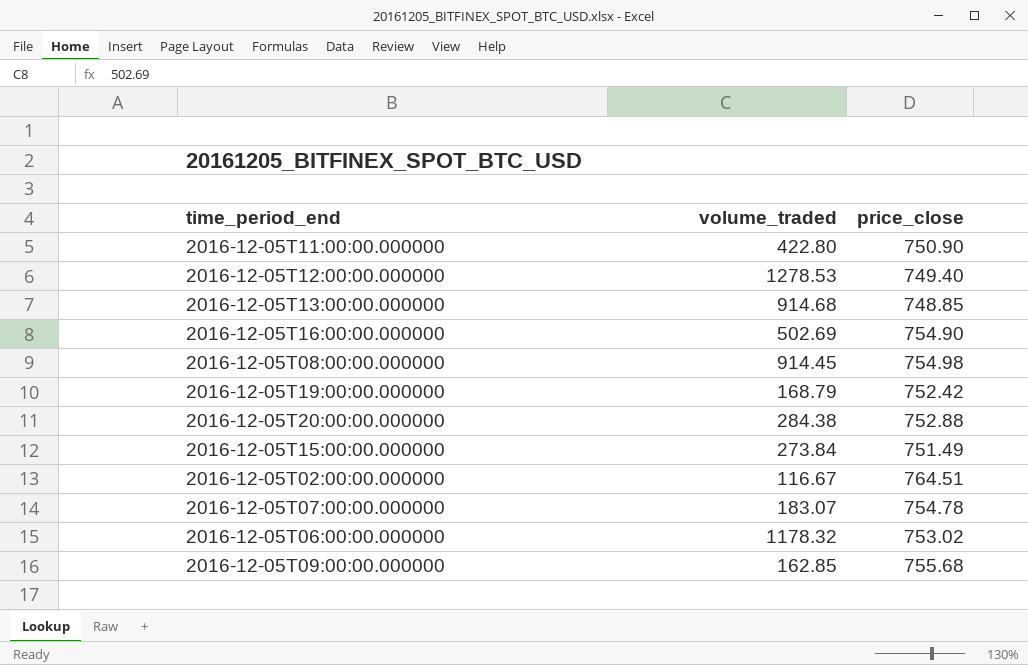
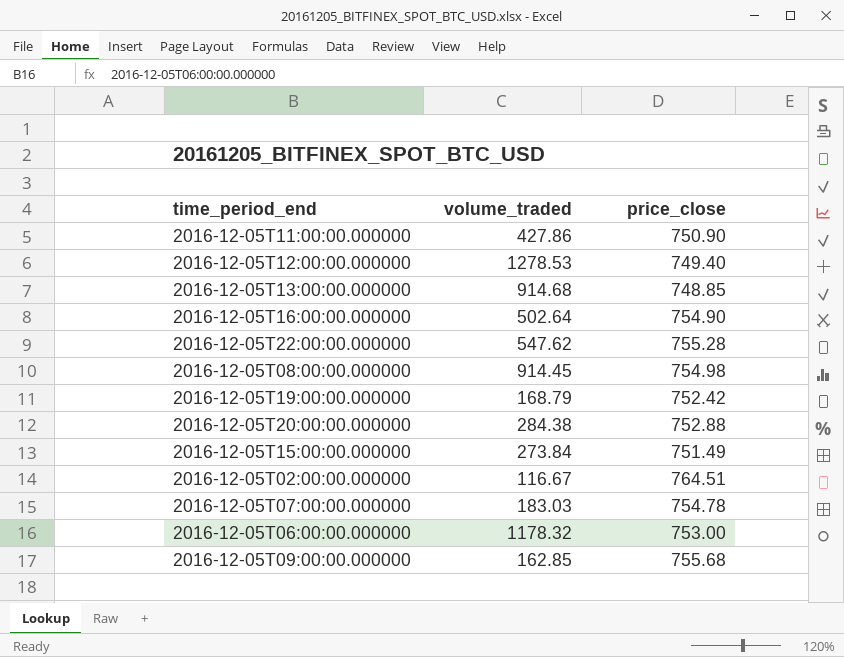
2016-12-05T11:00:00.000000 | volume_traded: 422.80 -> 427.86
2016-12-05T16:00:00.000000 | volume_traded: 502.69 -> 502.64
row 2016-12-05T22:00:00.000000: none -> 547.62 | 755.28
2016-12-05T07:00:00.000000 | volume_traded: 183.07 -> 183.03
2016-12-05T06:00:00.000000 | price_close: 753.02 -> 753.00

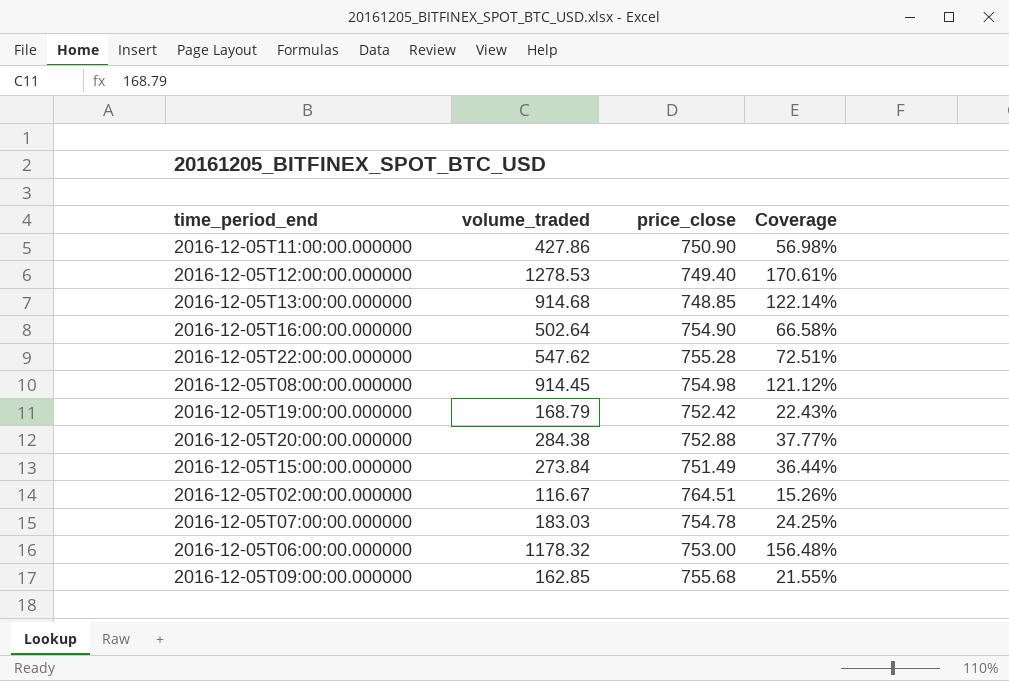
column Coverage | formula: none -> [volume_traded] / [price_close]

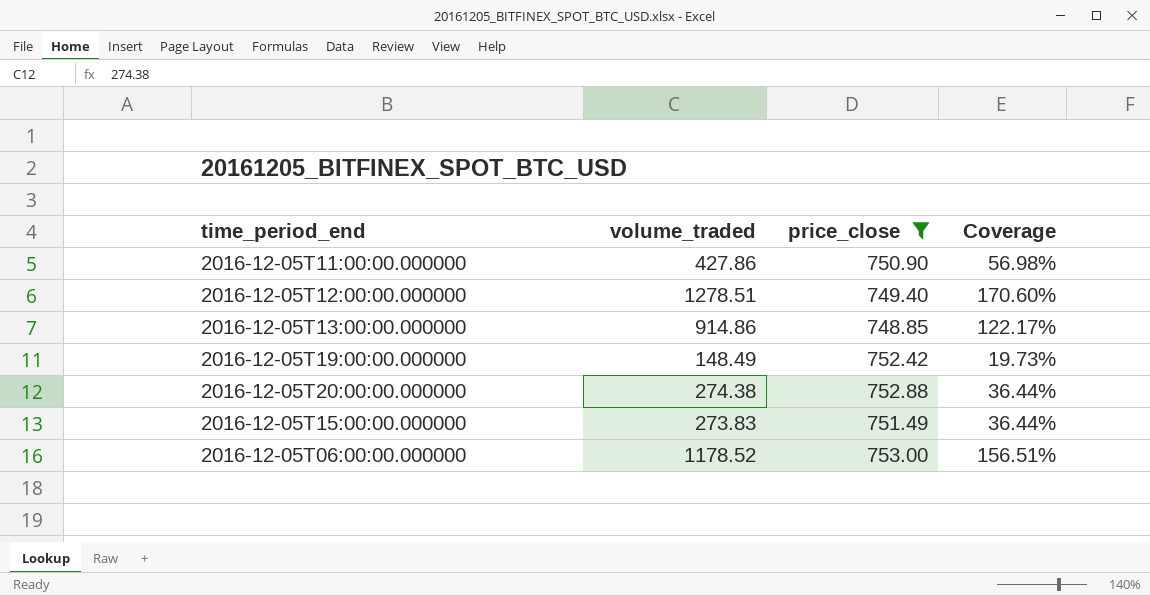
filter: none -> price_close <= 753.00
2016-12-05T12:00:00.000000 | volume_traded: 1278.53 -> 1278.51
2016-12-05T12:00:00.000000 | Coverage: 170.61% -> 170.60%
2016-12-05T13:00:00.000000 | volume_traded: 914.68 -> 914.86
2016-12-05T13:00:00.000000 | Coverage: 122.14% -> 122.17%
2016-12-05T19:00:00.000000 | volume_traded: 168.79 -> 148.49
2016-12-05T19:00:00.000000 | Coverage: 22.43% -> 19.73%
2016-12-05T20:00:00.000000 | volume_traded: 284.38 -> 274.38
2016-12-05T20:00:00.000000 | Coverage: 37.77% -> 36.44%
2016-12-05T15:00:00.000000 | volume_traded: 273.84 -> 273.83
2016-12-05T06:00:00.000000 | volume_traded: 1178.32 -> 1178.52
2016-12-05T06:00:00.000000 | Coverage: 156.48% -> 156.51%

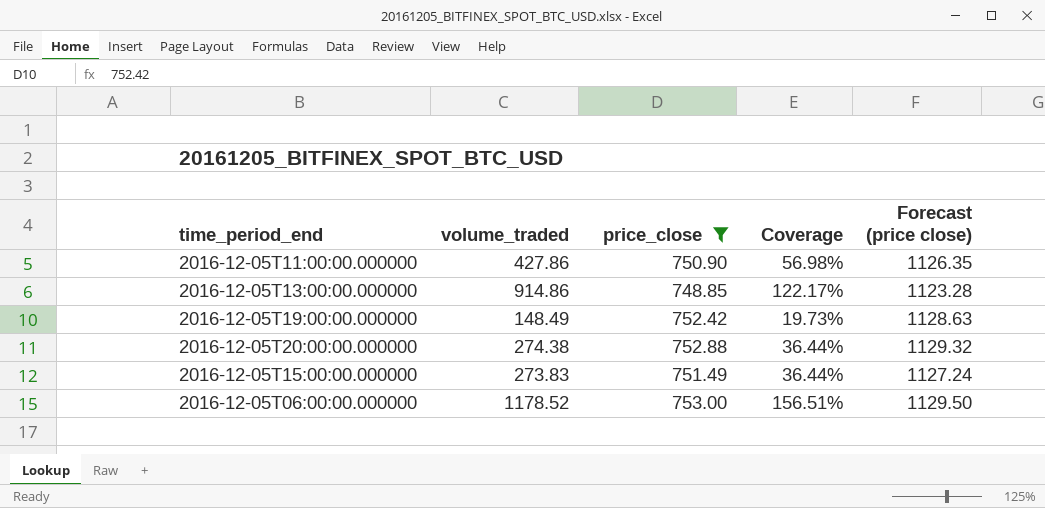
column Forecast (price close) | formula: none -> [price_close] * 1.5
row 2016-12-05T12:00:00.000000: 1278.51 | 749.40 | 170.60% -> none

